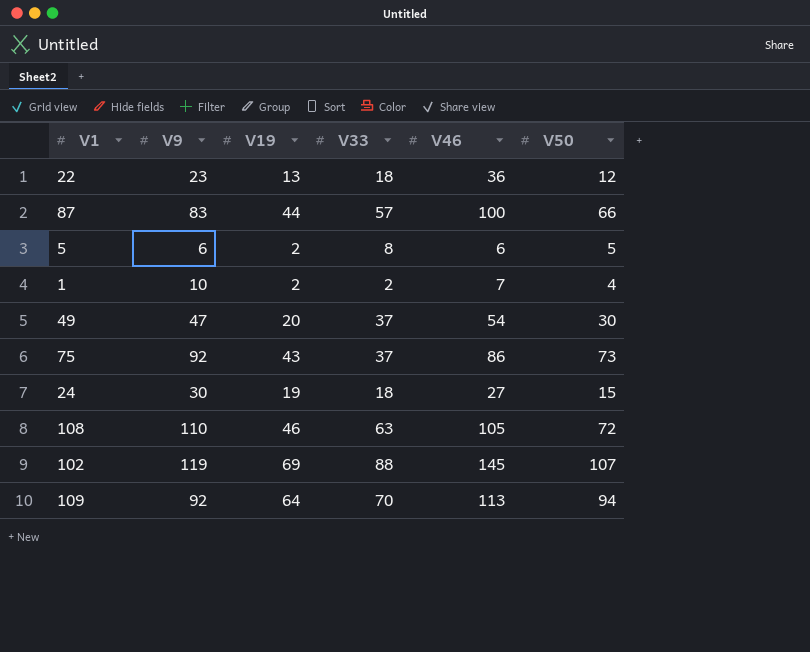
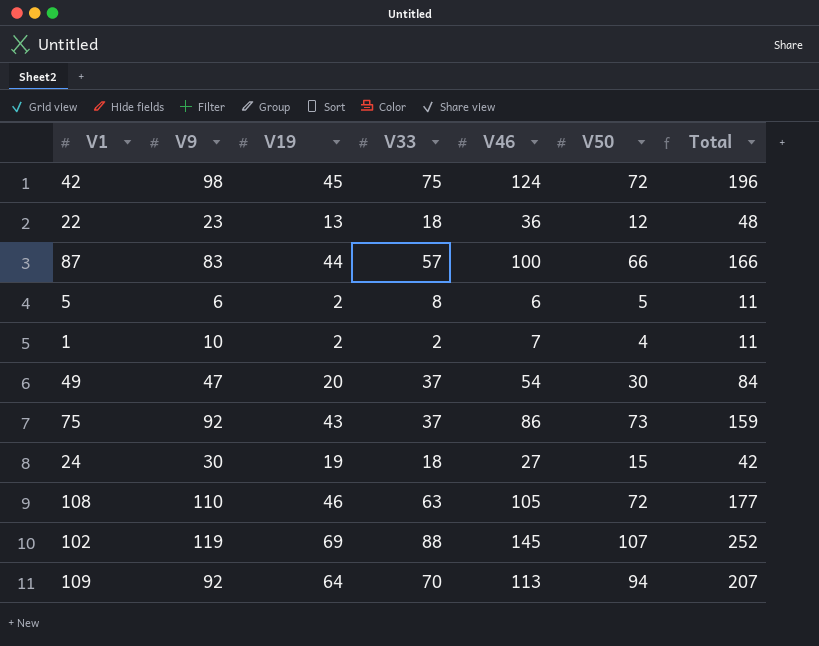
column Total | formula: none -> [V46] + [V50]
row 42: none -> 98 | 45 | 75 | 124 | 72 | 196

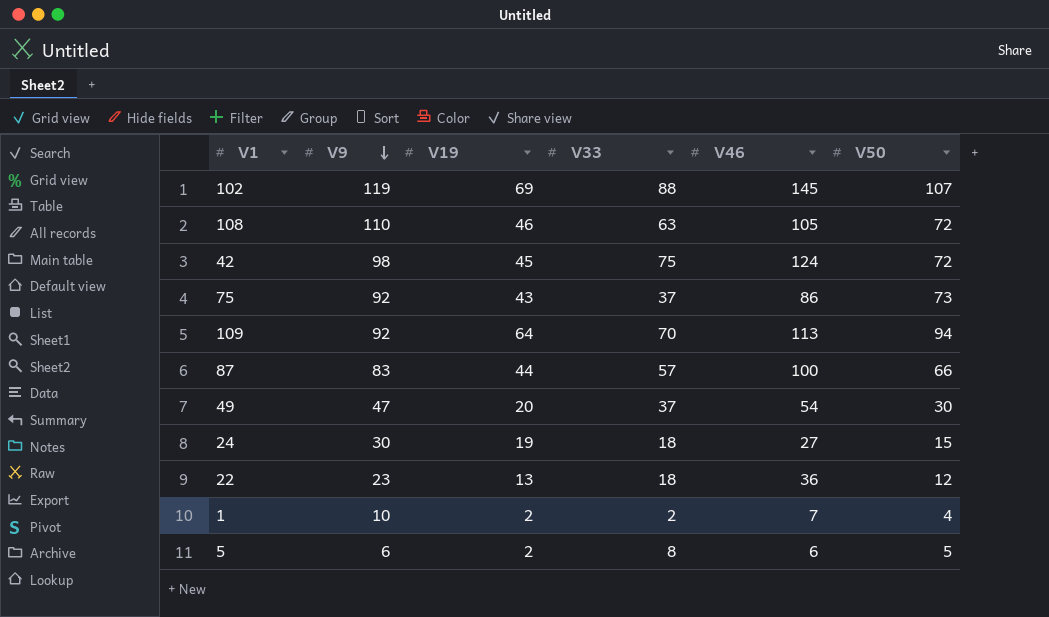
row order: none -> V9 descending
column Total | formula: [V46] + [V50] -> none

